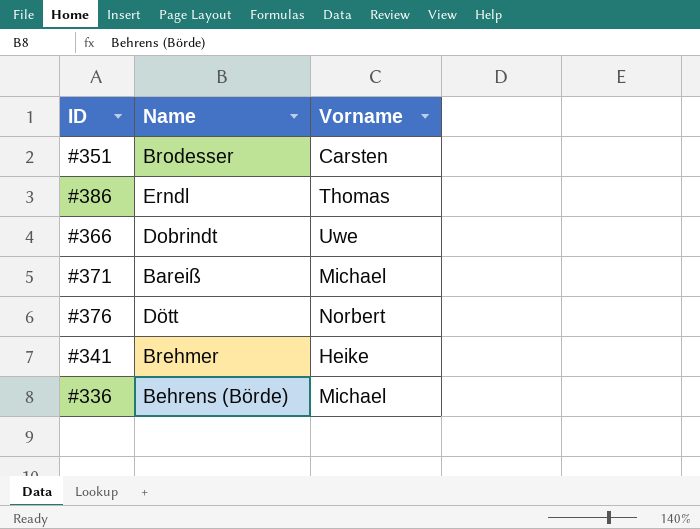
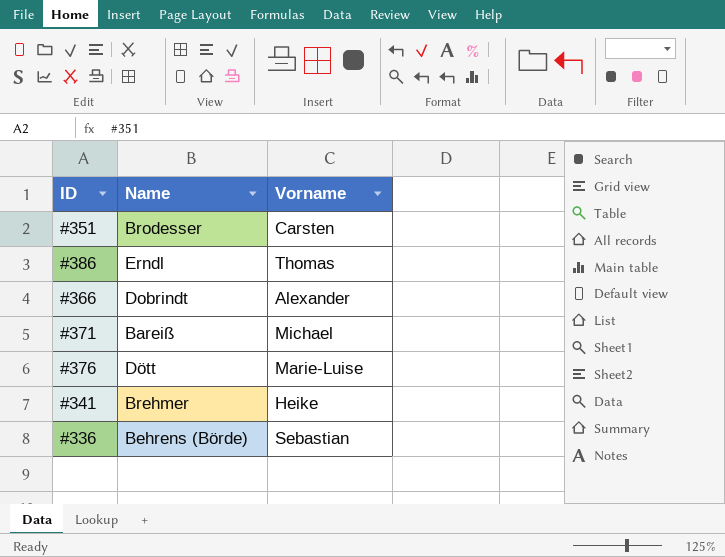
#366 | Vorname: Uwe -> Alexander
#376 | Vorname: Norbert -> Marie-Luise
#336 | Vorname: Michael -> Sebastian

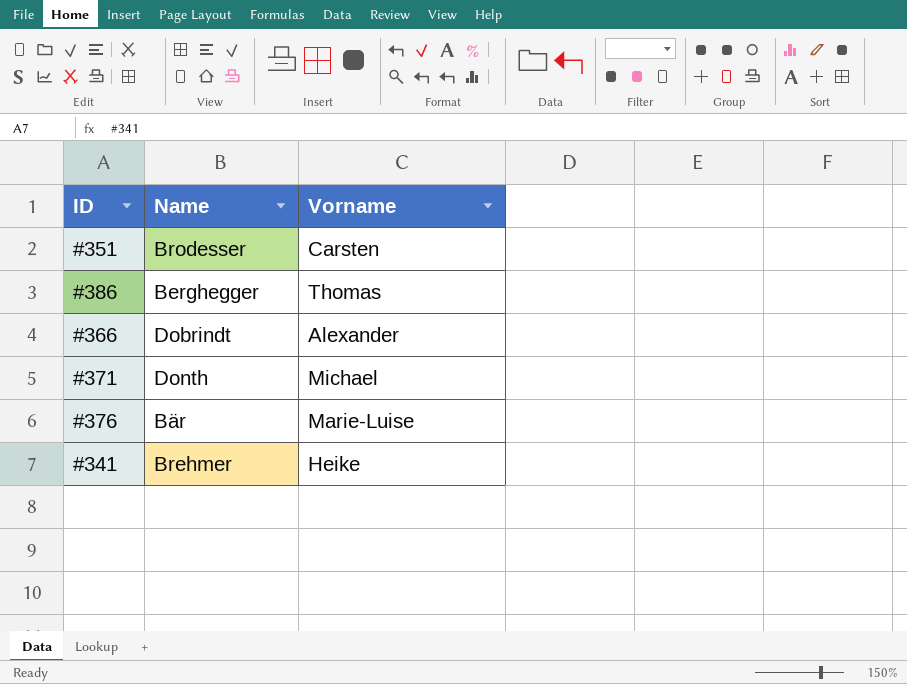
row #336: Behrens (Börde) | Sebastian -> none
#386 | Name: Erndl -> Berghegger
#371 | Name: Bareiß -> Donth
#376 | Name: Dött -> Bär

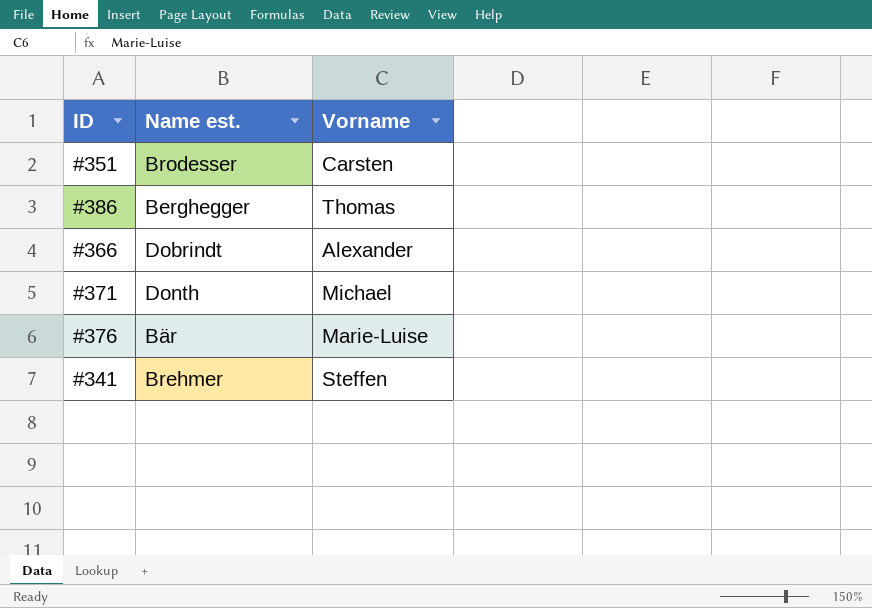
column name: Name -> Name est.
#341 | Vorname: Heike -> Steffen

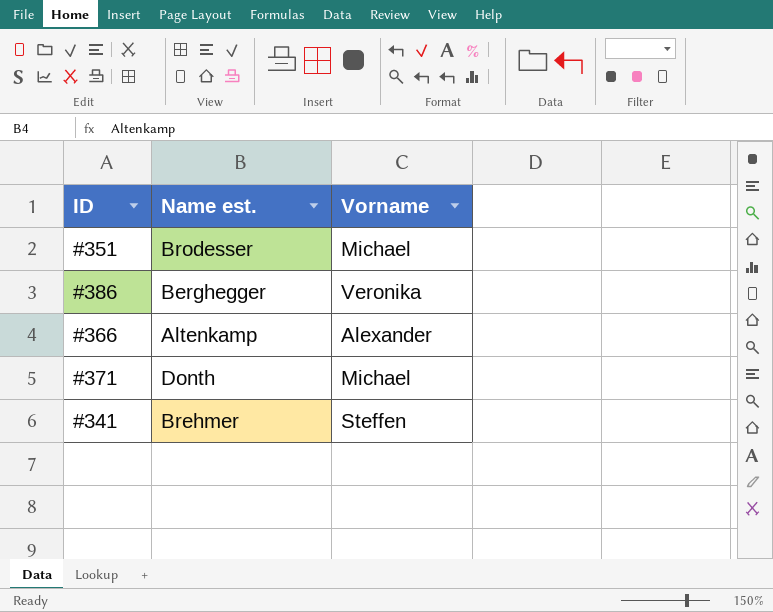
row #376: Bär | Marie-Luise -> none
#351 | Vorname: Carsten -> Michael
#386 | Vorname: Thomas -> Veronika
#366 | Name est.: Dobrindt -> Altenkamp

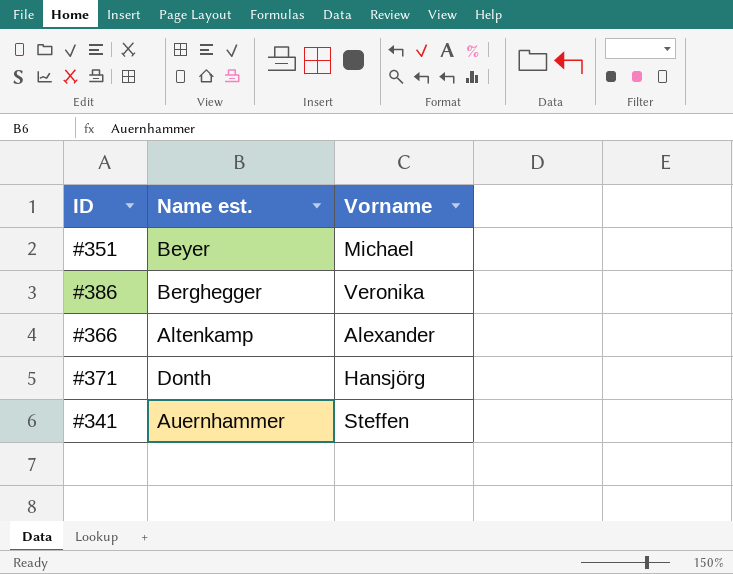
#351 | Name est.: Brodesser -> Beyer
#371 | Vorname: Michael -> Hansjörg
#341 | Name est.: Brehmer -> Auernhammer

